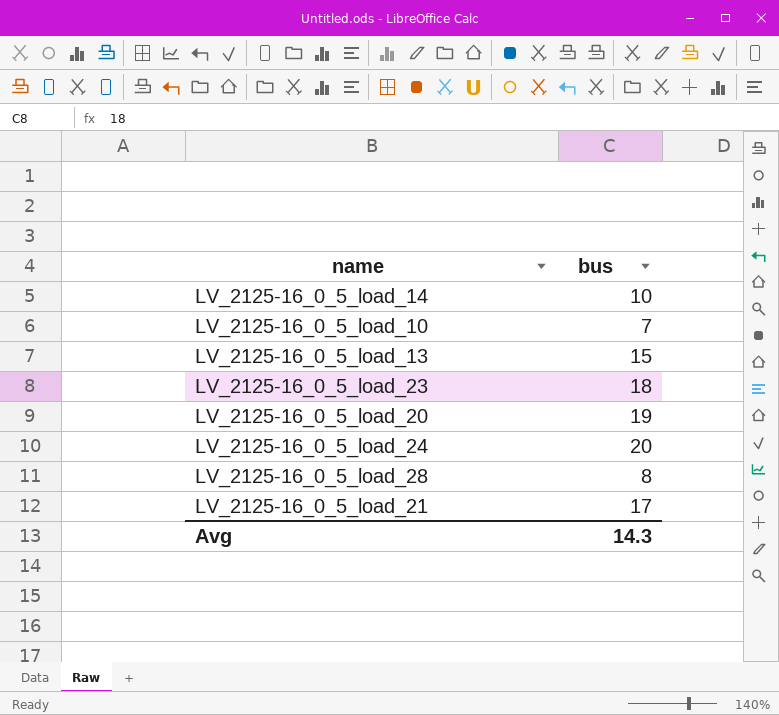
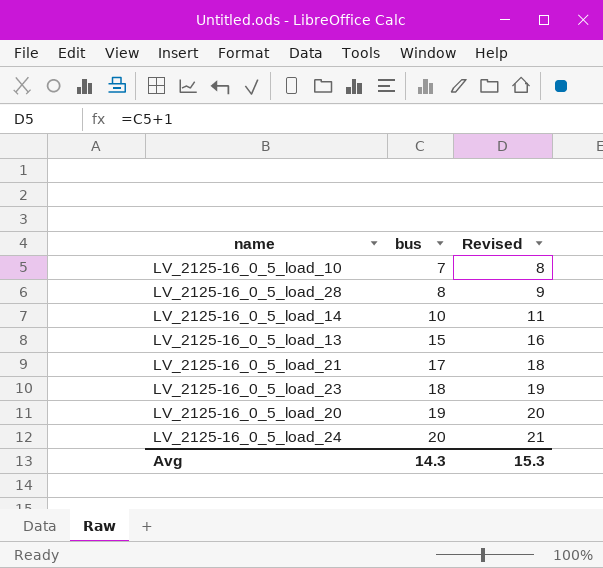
row order: none -> bus ascending
column Revised | formula: none -> [bus] + 1

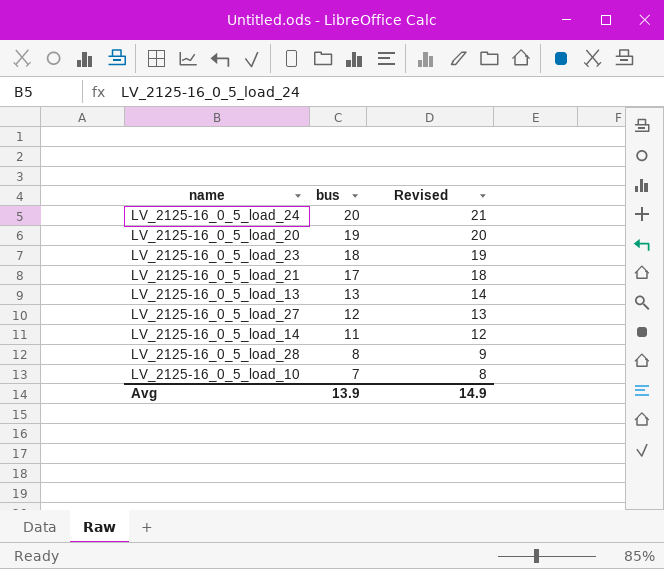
row order: bus ascending -> bus descending
LV_2125-16_0_5_load_13 | bus: 15 -> 13
LV_2125-16_0_5_load_13 | Revised: 16 -> 14
row LV_2125-16_0_5_load_27: none -> 12 | 13
LV_2125-16_0_5_load_14 | bus: 10 -> 11
LV_2125-16_0_5_load_14 | Revised: 11 -> 12
Avg | bus: 14.3 -> 13.9
Avg | Revised: 15.3 -> 14.9

